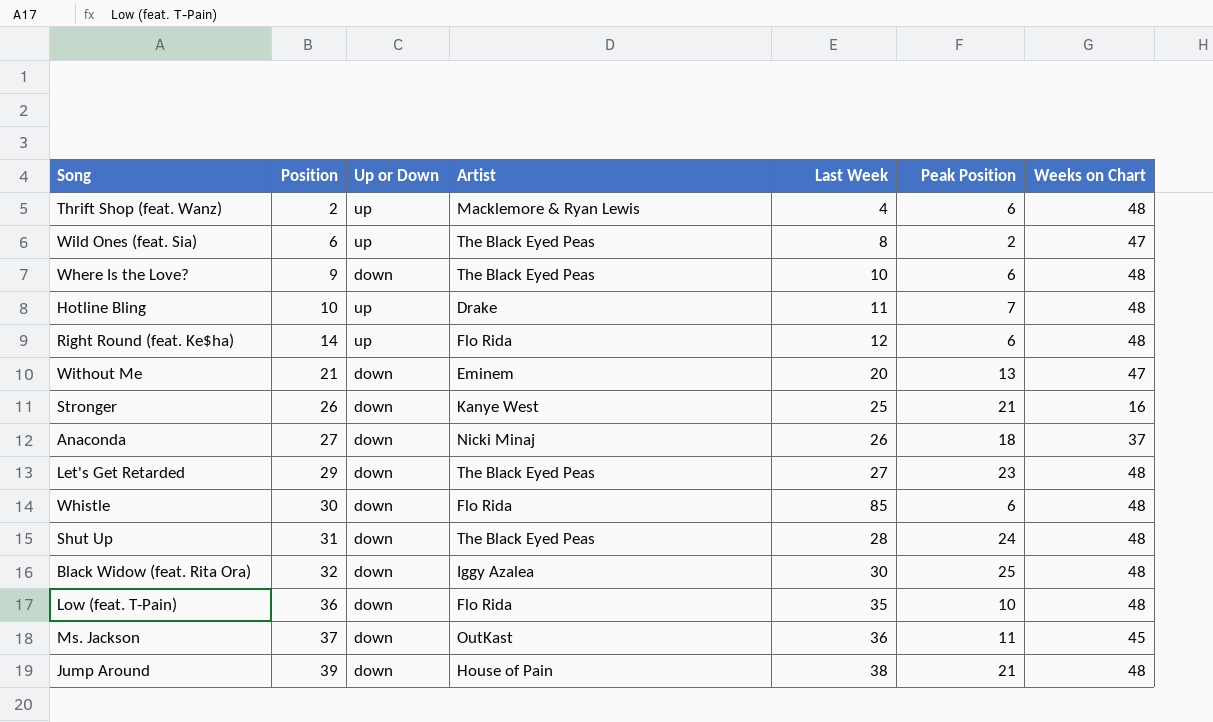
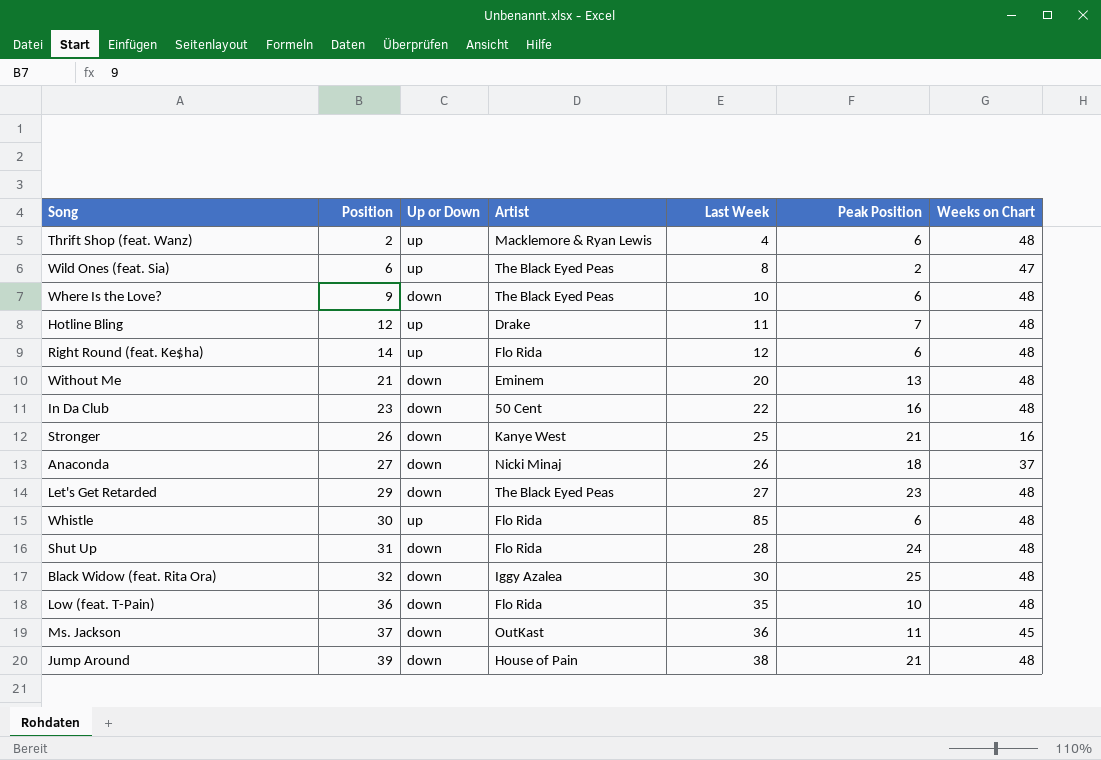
Hotline Bling | Position: 10 -> 12
Without Me | Weeks on Chart: 47 -> 48
row In Da Club: none -> 23 | down | 50 Cent | 22 | 16 | 48
Whistle | Up or Down: down -> up
Shut Up | Artist: The Black Eyed Peas -> Flo Rida

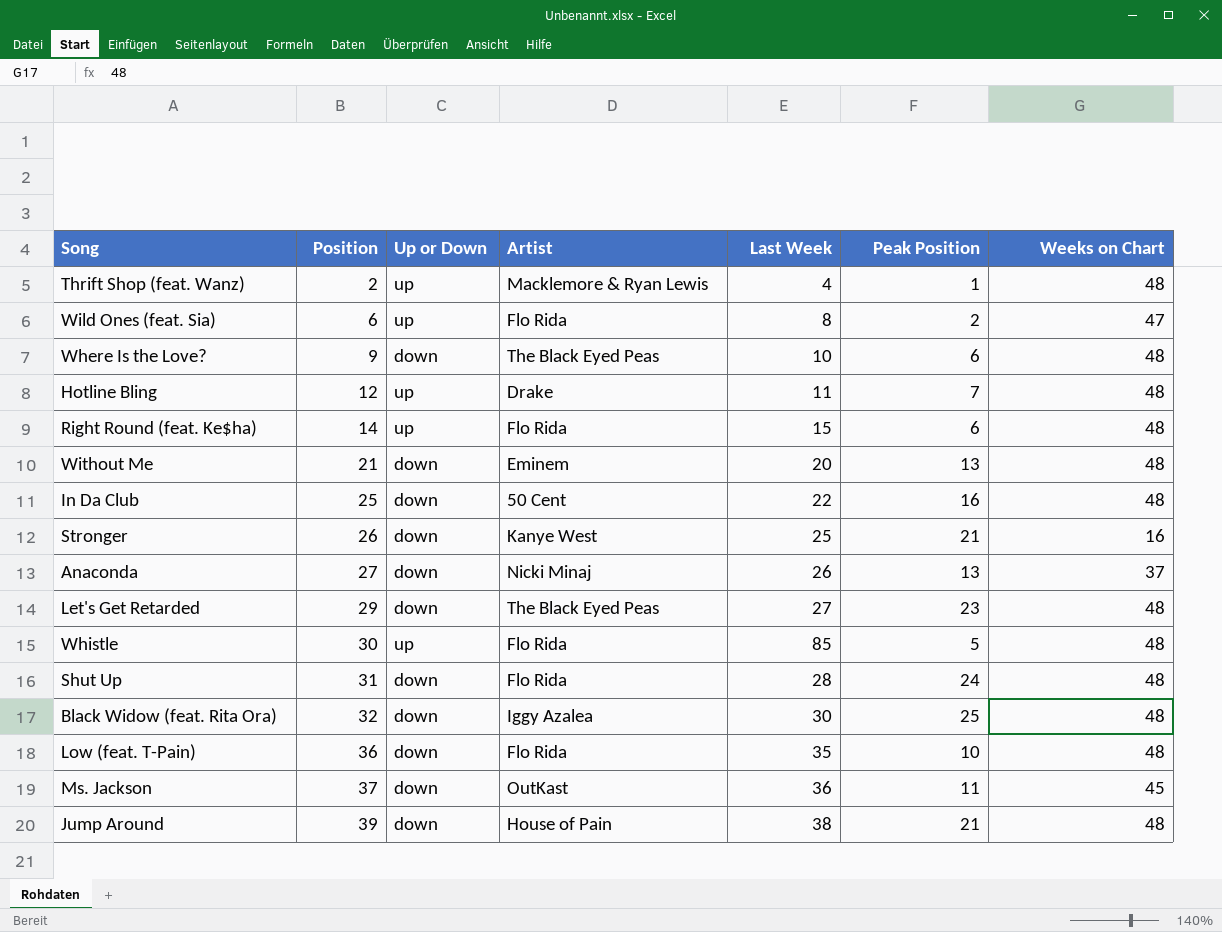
Thrift Shop (feat. Wanz) | Peak Position: 6 -> 1
Wild Ones (feat. Sia) | Artist: The Black Eyed Peas -> Flo Rida
Right Round (feat. Ke$ha) | Last Week: 12 -> 15
In Da Club | Position: 23 -> 25
Anaconda | Peak Position: 18 -> 13
Whistle | Peak Position: 6 -> 5

